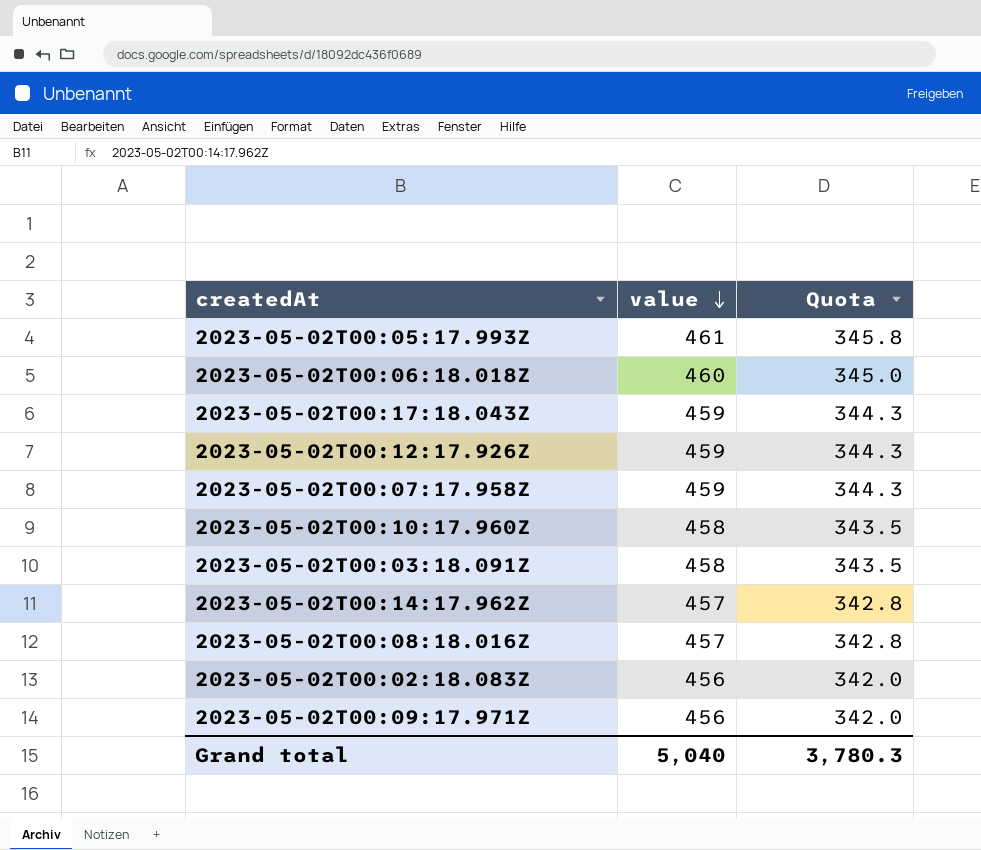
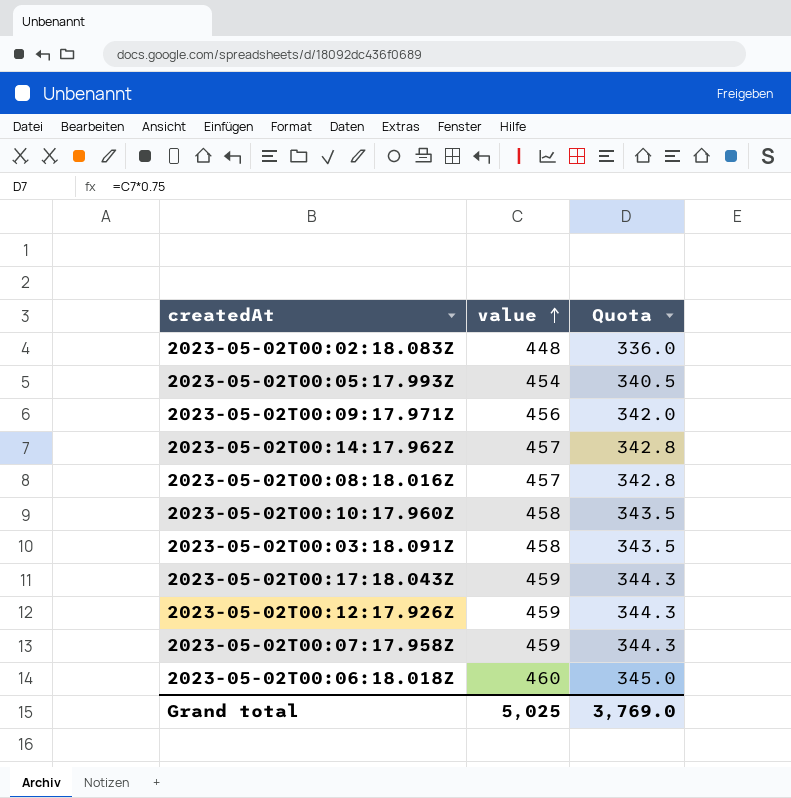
row order: value descending -> value ascending
2023-05-02T00:02:18.083Z | value: 456 -> 448
2023-05-02T00:02:18.083Z | Quota: 342.0 -> 336.0
2023-05-02T00:05:17.993Z | value: 461 -> 454
2023-05-02T00:05:17.993Z | Quota: 345.8 -> 340.5
Grand total | value: 5,040 -> 5,025
Grand total | Quota: 3,780.3 -> 3,769.0

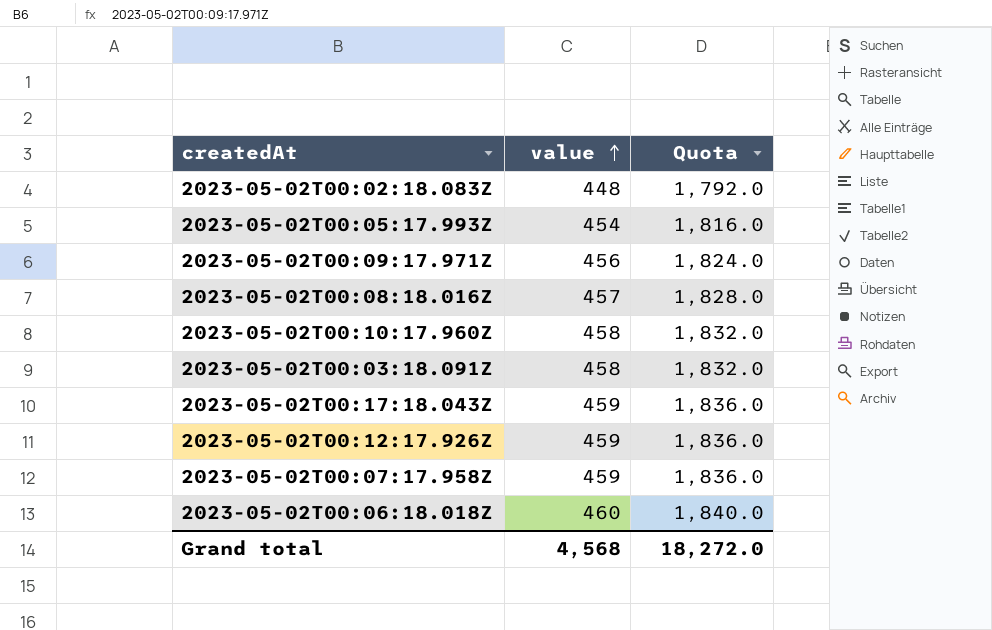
column Quota | formula: [value] * 0.75 -> [value] * 4
row 2023-05-02T00:14:17.962Z: 457 | 342.8 -> none
Grand total | value: 5,025 -> 4,568
Grand total | Quota: 3,769.0 -> 18,272.0

